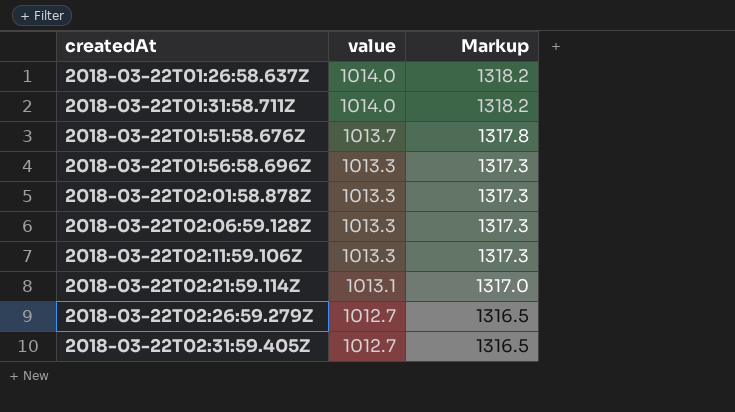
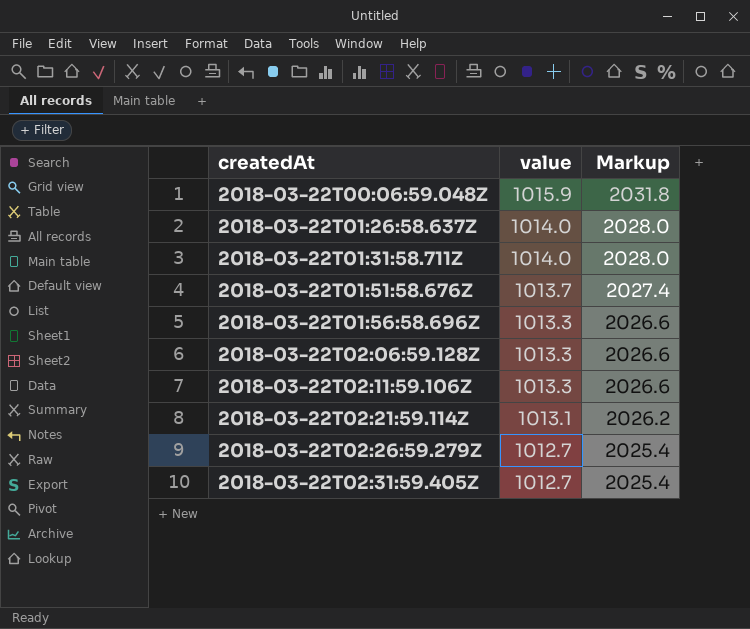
column Markup | formula: [value] * 1.3 -> [value] * 2
row 2018-03-22T02:01:58.878Z: 1013.3 | 1317.3 -> none
row 2018-03-22T00:06:59.048Z: none -> 1015.9 | 2031.8

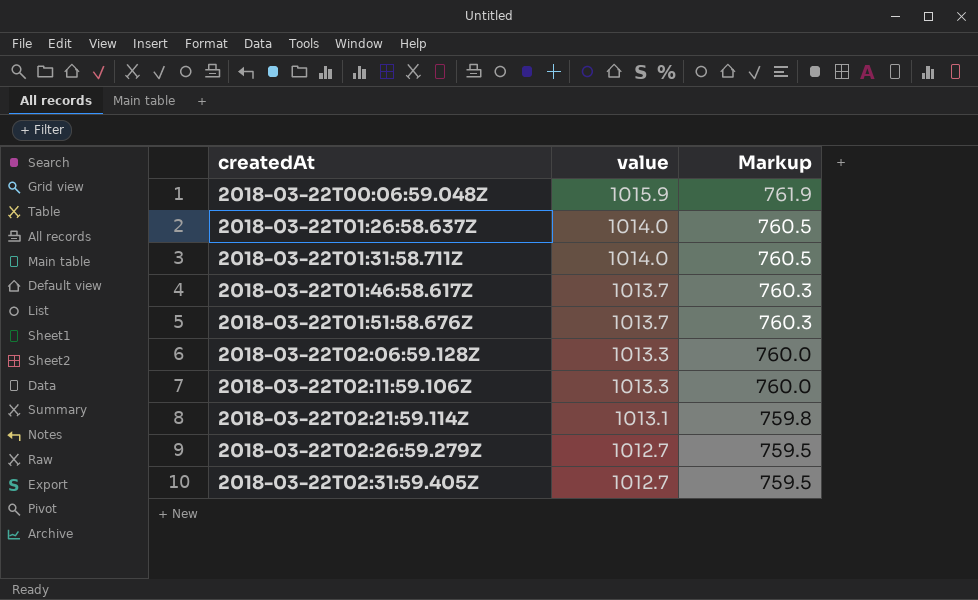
column Markup | formula: [value] * 2 -> [value] * 0.75
row 2018-03-22T01:56:58.696Z: 1013.3 | 2026.6 -> none
row 2018-03-22T01:46:58.617Z: none -> 1013.7 | 760.3

